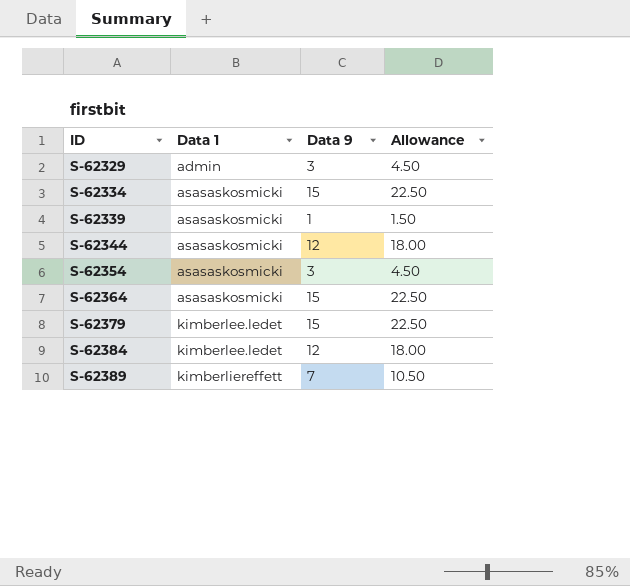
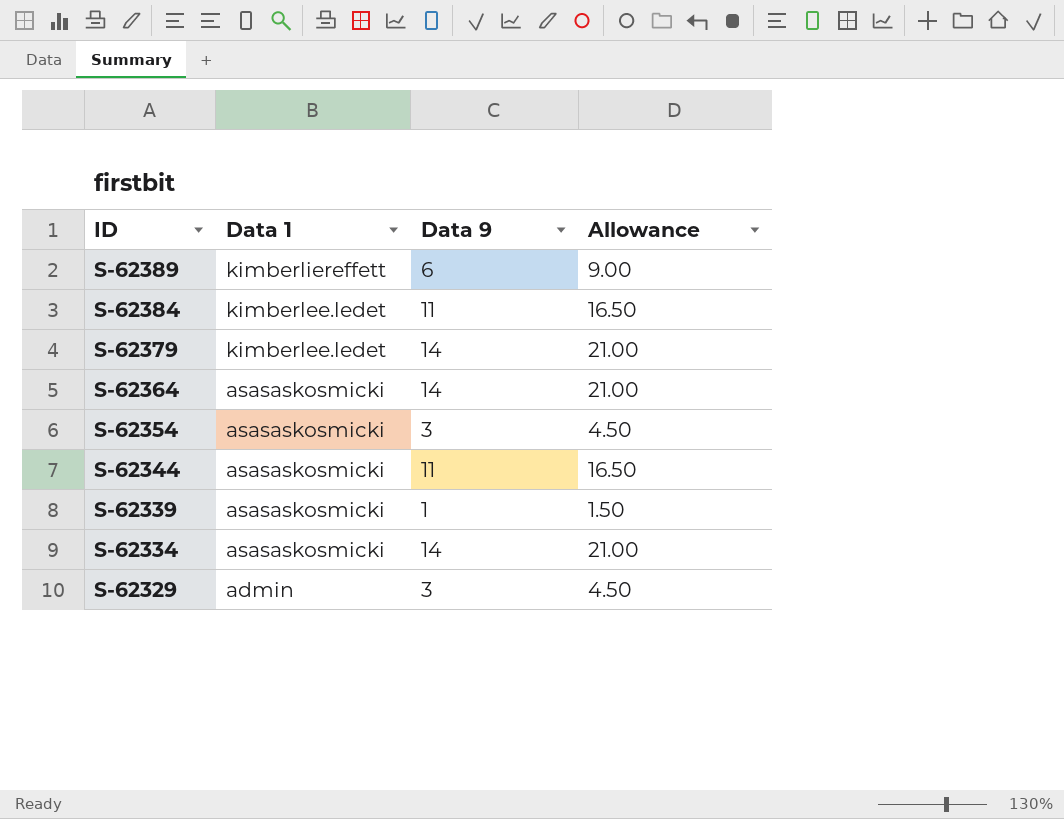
row order: ID ascending -> ID descending
S-62389 | Data 9: 7 -> 6
S-62389 | Allowance: 10.50 -> 9.00
S-62384 | Data 9: 12 -> 11
S-62384 | Allowance: 18.00 -> 16.50
S-62379 | Data 9: 15 -> 14
S-62379 | Allowance: 22.50 -> 21.00
S-62364 | Data 9: 15 -> 14
S-62364 | Allowance: 22.50 -> 21.00
S-62344 | Data 9: 12 -> 11
S-62344 | Allowance: 18.00 -> 16.50
S-62334 | Data 9: 15 -> 14
S-62334 | Allowance: 22.50 -> 21.00

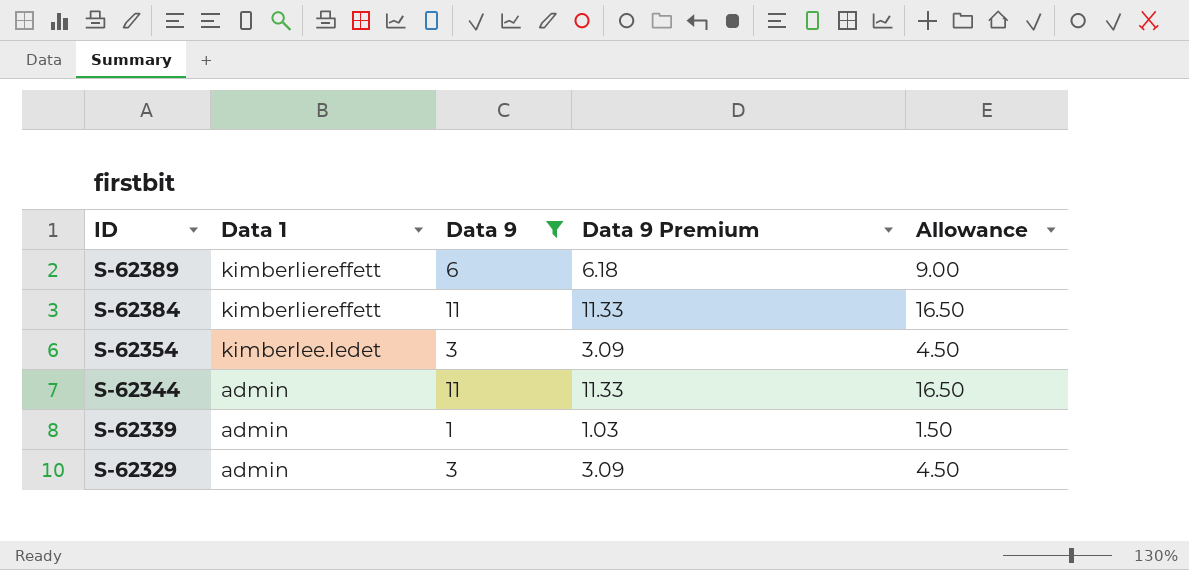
filter: none -> Data 9 != 14
column Data 9 Premium | formula: none -> [Data 9] * 1.03
S-62384 | Data 1: kimberlee.ledet -> kimberliereffett
S-62354 | Data 1: asasaskosmicki -> kimberlee.ledet
S-62344 | Data 1: asasaskosmicki -> admin
S-62339 | Data 1: asasaskosmicki -> admin

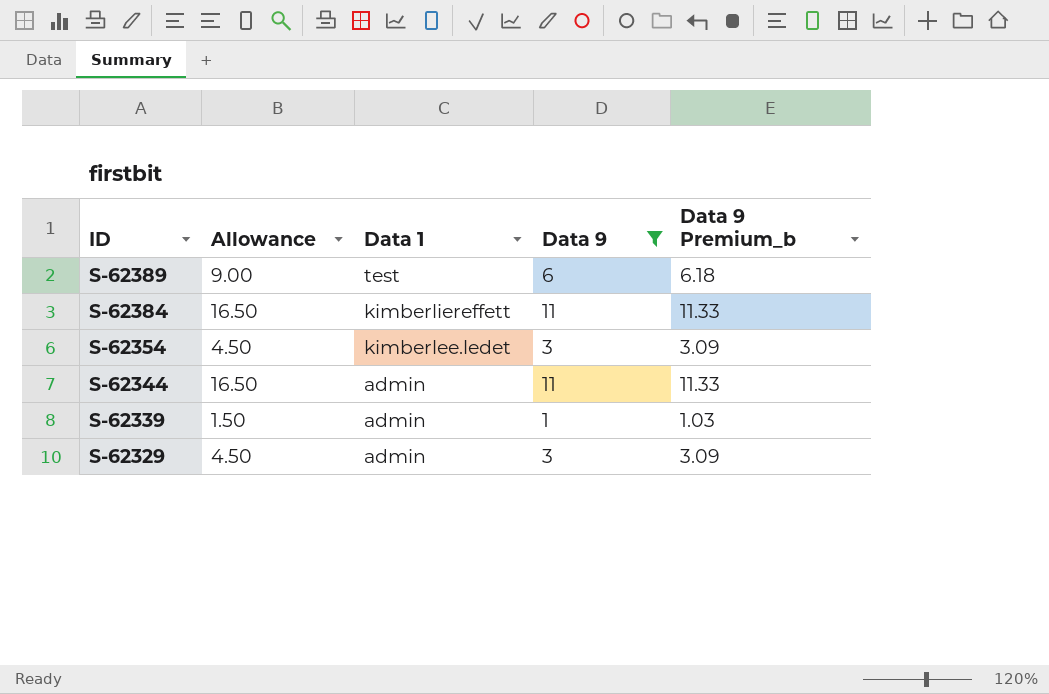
column Allowance | position: 5 -> 2
column name: Data 9 Premium -> Data 9 Premium_b
S-62389 | Data 1: kimberliereffett -> test

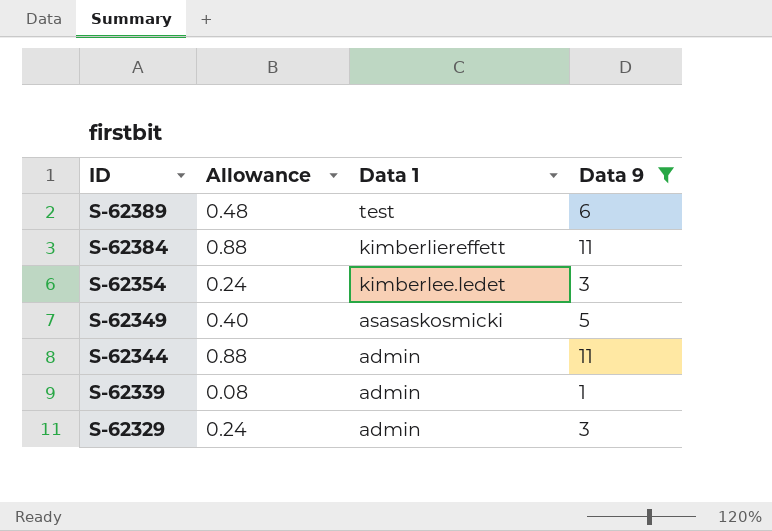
column Data 9 Premium_b | formula: [Data 9] * 1.03 -> none
column Allowance | formula: [Data 9] * 1.5 -> [Data 9] * 0.08
row S-62349: none -> 0.40 | asasaskosmicki | 5

